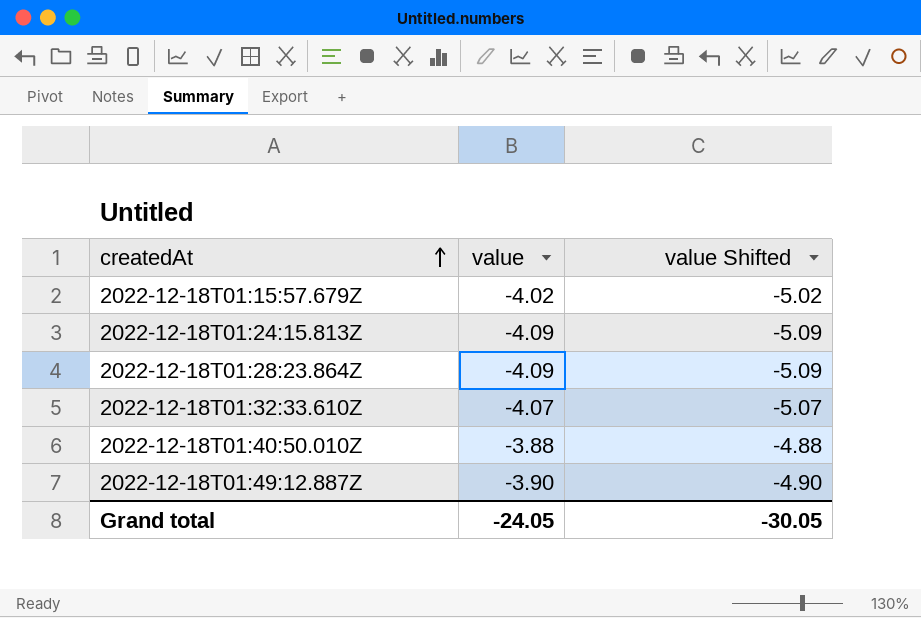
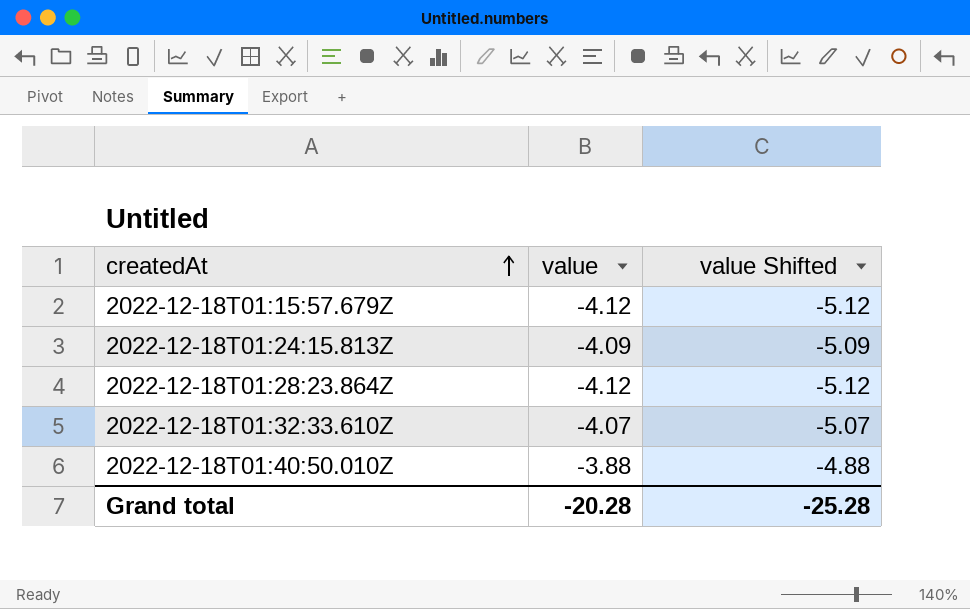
row 2022-12-18T01:49:12.887Z: -3.90 | -4.90 -> none
2022-12-18T01:15:57.679Z | value: -4.02 -> -4.12
2022-12-18T01:15:57.679Z | value Shifted: -5.02 -> -5.12
2022-12-18T01:28:23.864Z | value: -4.09 -> -4.12
2022-12-18T01:28:23.864Z | value Shifted: -5.09 -> -5.12
Grand total | value: -24.05 -> -20.28
Grand total | value Shifted: -30.05 -> -25.28

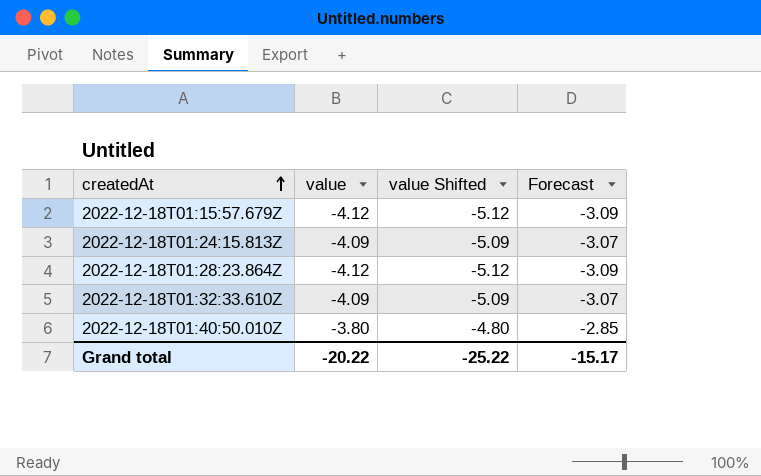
column Forecast | formula: none -> [value] * 0.75
2022-12-18T01:32:33.610Z | value: -4.07 -> -4.09
2022-12-18T01:32:33.610Z | value Shifted: -5.07 -> -5.09
2022-12-18T01:40:50.010Z | value: -3.88 -> -3.80
2022-12-18T01:40:50.010Z | value Shifted: -4.88 -> -4.80
Grand total | value: -20.28 -> -20.22
Grand total | value Shifted: -25.28 -> -25.22

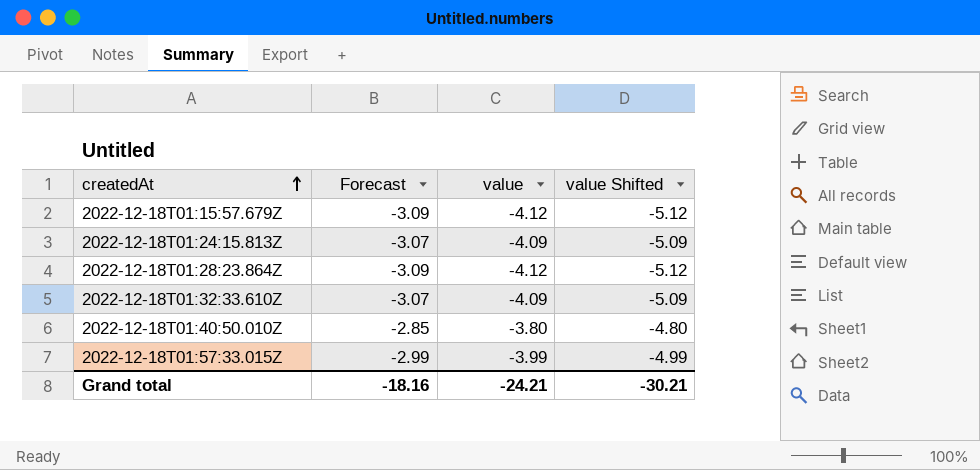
column Forecast | position: 4 -> 2
row 2022-12-18T01:57:33.015Z: none -> -2.99 | -3.99 | -4.99
Grand total | Forecast: -15.17 -> -18.16
Grand total | value: -20.22 -> -24.21
Grand total | value Shifted: -25.22 -> -30.21

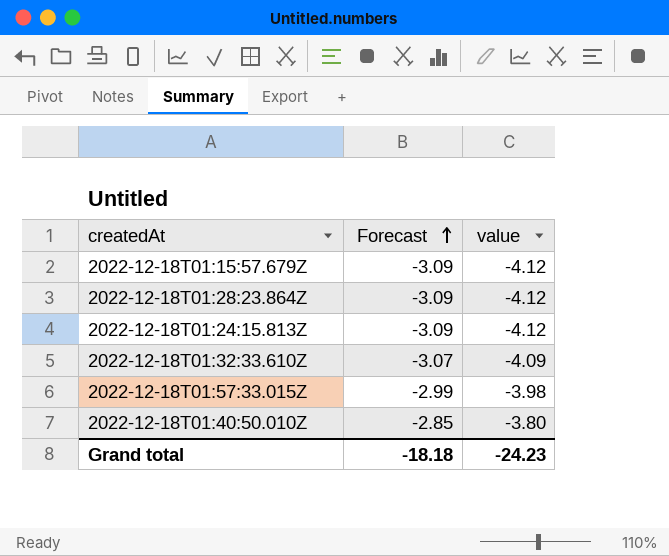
row order: createdAt ascending -> Forecast ascending
column value Shifted | formula: [value] - 1 -> none
2022-12-18T01:24:15.813Z | Forecast: -3.07 -> -3.09
2022-12-18T01:24:15.813Z | value: -4.09 -> -4.12
2022-12-18T01:57:33.015Z | value: -3.99 -> -3.98
Grand total | Forecast: -18.16 -> -18.18
Grand total | value: -24.21 -> -24.23

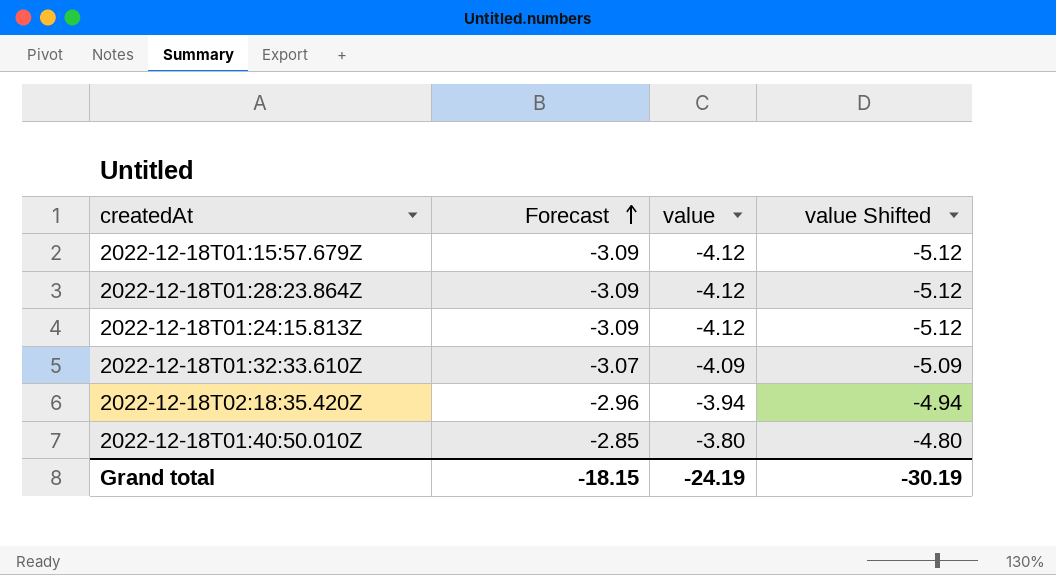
column value Shifted | formula: none -> [value] - 1
row 2022-12-18T01:57:33.015Z: -2.99 | -3.98 -> none
row 2022-12-18T02:18:35.420Z: none -> -2.96 | -3.94 | -4.94
Grand total | Forecast: -18.18 -> -18.15
Grand total | value: -24.23 -> -24.19

